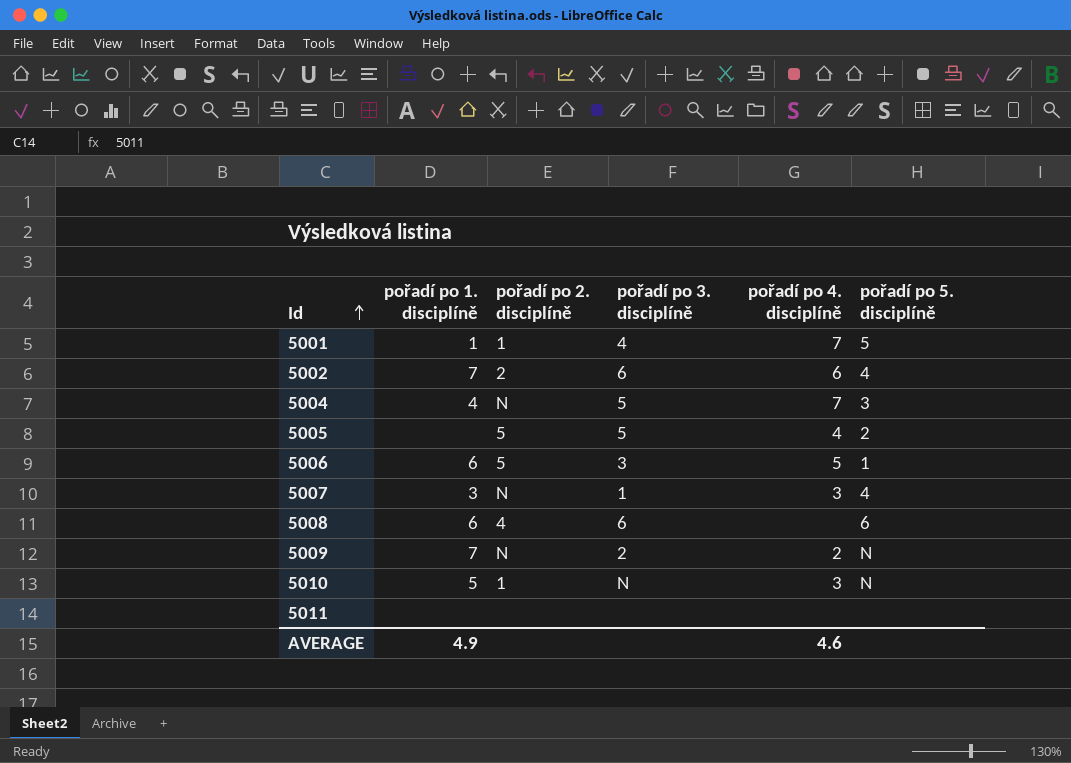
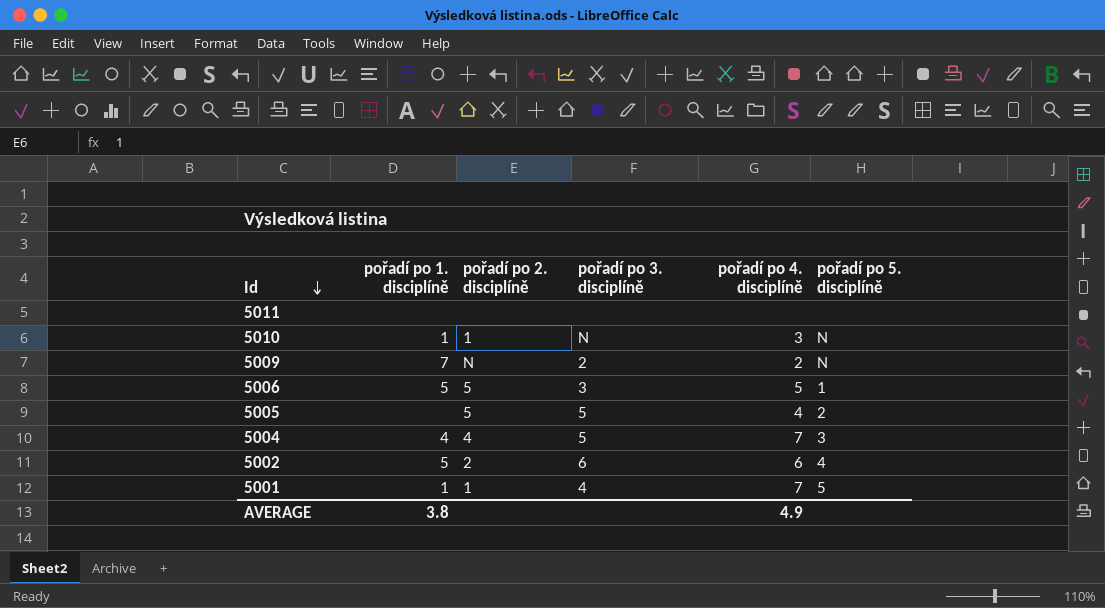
row order: Id ascending -> Id descending
row 5007: 3 | N | 1 | 3 | 4 -> none
row 5008: 6 | 4 | 6 | none | 6 -> none
5010 | pořadí po 1. disciplíně: 5 -> 1
5006 | pořadí po 1. disciplíně: 6 -> 5
5004 | pořadí po 2. disciplíně: N -> 4
5002 | pořadí po 1. disciplíně: 7 -> 5
AVERAGE | pořadí po 1. disciplíně: 4.9 -> 3.8
AVERAGE | pořadí po 4. disciplíně: 4.6 -> 4.9

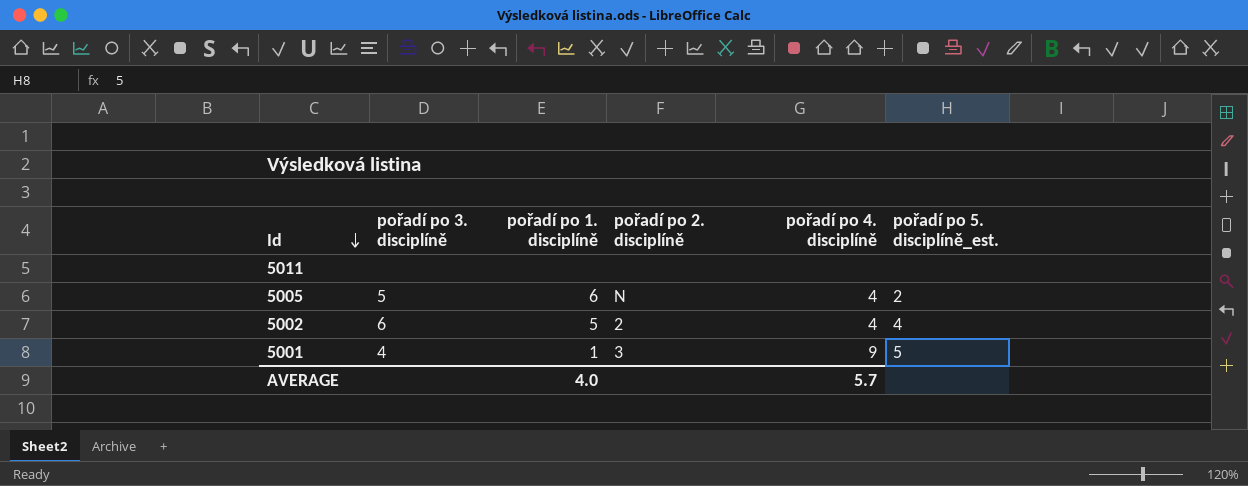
column pořadí po 3. disciplíně | position: 4 -> 2
column name: pořadí po 5. disciplíně -> pořadí po 5. disciplíně_est.
row 5010: 1 | 1 | N | 3 | N -> none
row 5009: 7 | N | 2 | 2 | N -> none
row 5006: 5 | 5 | 3 | 5 | 1 -> none
row 5004: 4 | 4 | 5 | 7 | 3 -> none
5005 | pořadí po 1. disciplíně: none -> 6
5005 | pořadí po 2. disciplíně: 5 -> N
5002 | pořadí po 4. disciplíně: 6 -> 4
5001 | pořadí po 2. disciplíně: 1 -> 3
5001 | pořadí po 4. disciplíně: 7 -> 9
AVERAGE | pořadí po 1. disciplíně: 3.8 -> 4.0
AVERAGE | pořadí po 4. disciplíně: 4.9 -> 5.7

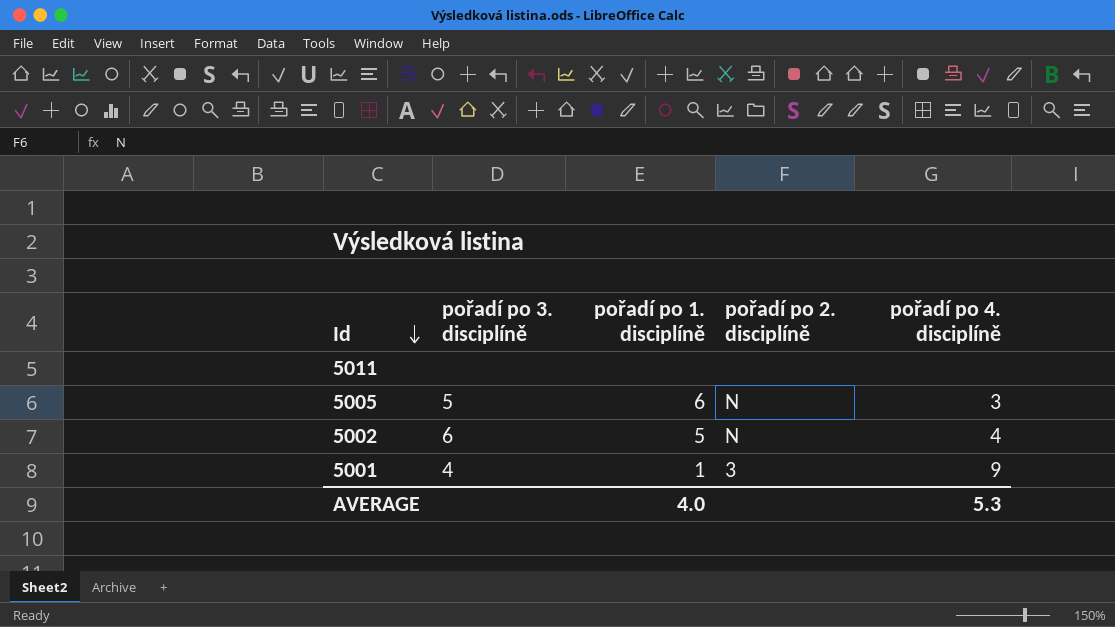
column pořadí po 5. disciplíně_est. | position: 6 -> none
5005 | pořadí po 4. disciplíně: 4 -> 3
5002 | pořadí po 2. disciplíně: 2 -> N
AVERAGE | pořadí po 4. disciplíně: 5.7 -> 5.3

